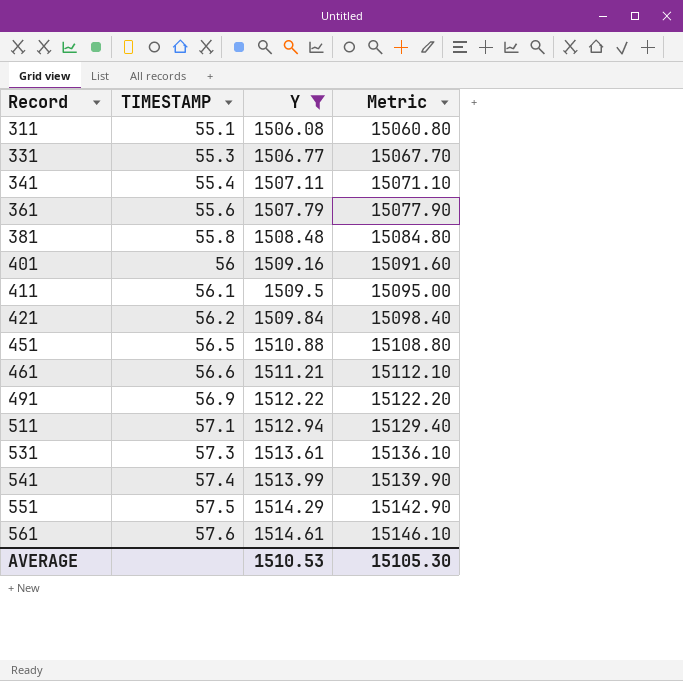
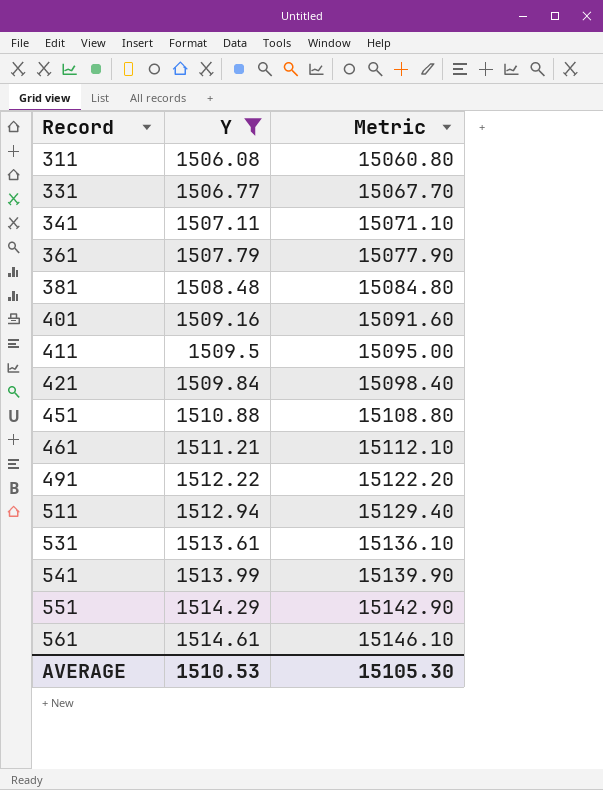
column TIMESTAMP | position: 2 -> none

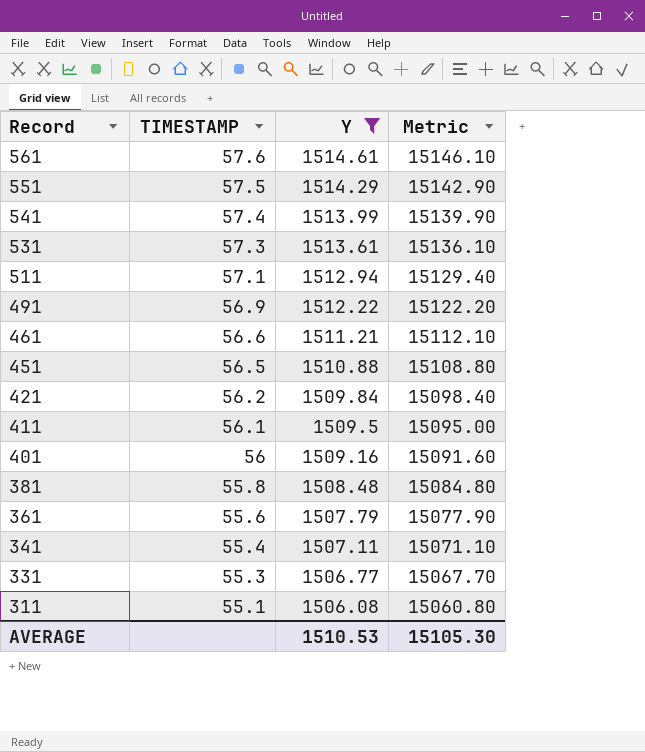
row order: Record ascending -> Record descending
column TIMESTAMP | position: none -> 2

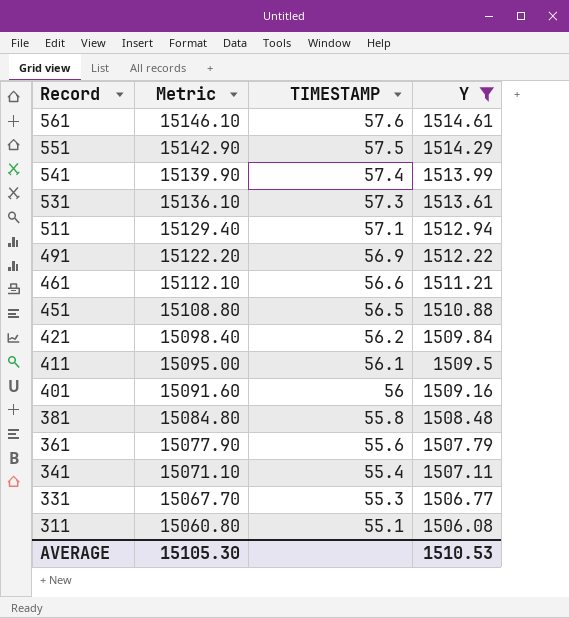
column Metric | position: 4 -> 2

